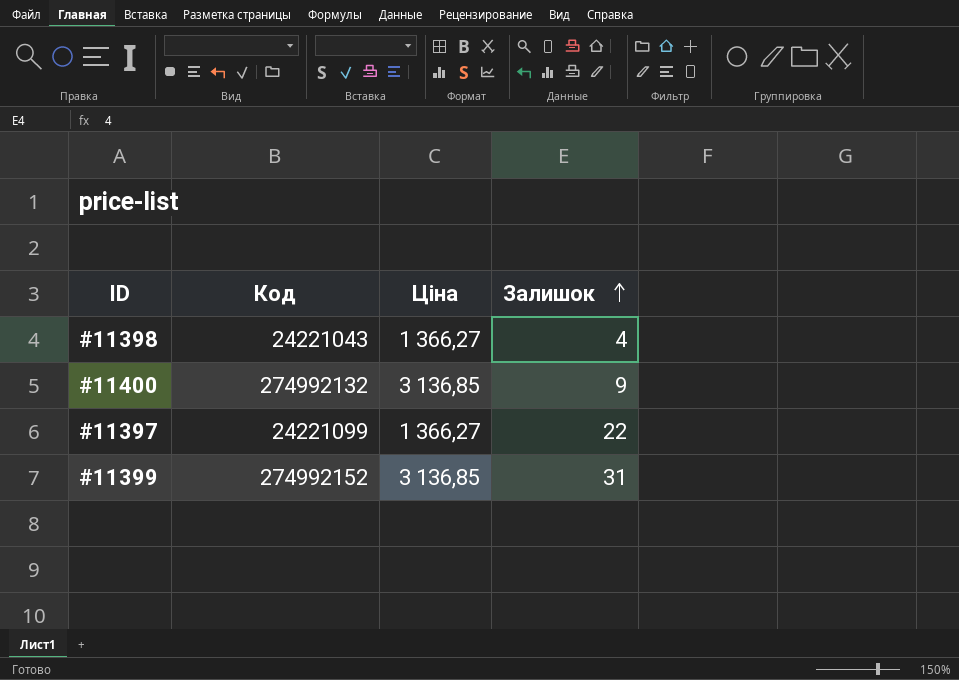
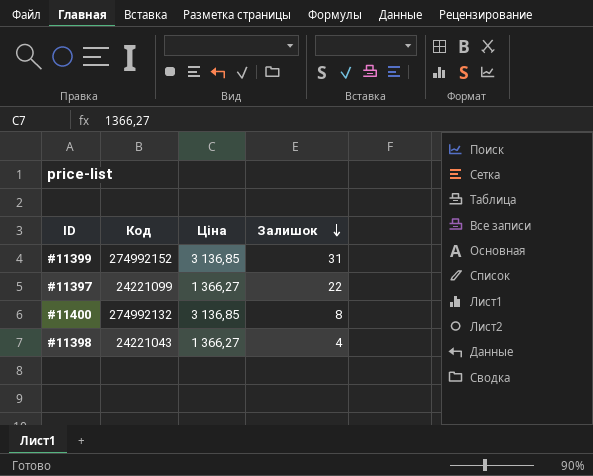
row order: Залишок ascending -> Залишок descending
#11400 | Залишок: 9 -> 8

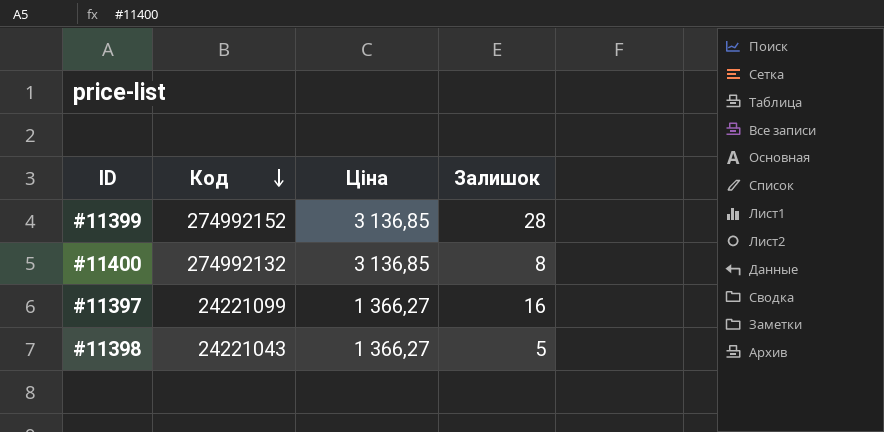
row order: Залишок descending -> Код descending
#11399 | Залишок: 31 -> 28
#11397 | Залишок: 22 -> 16
#11398 | Залишок: 4 -> 5

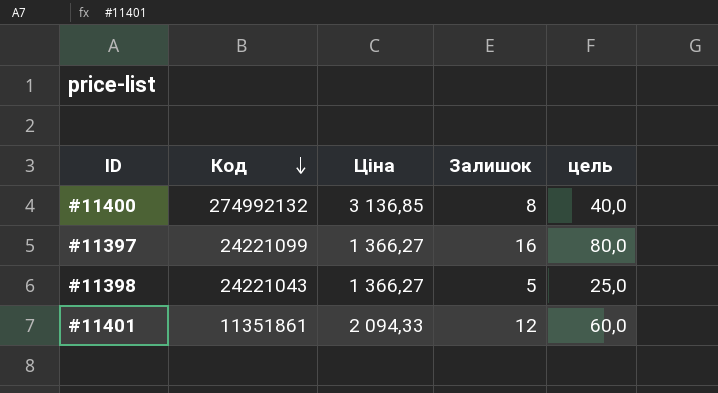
column цель | formula: none -> [Залишок] * 5
row #11399: 274992152 | 3 136,85 | 28 -> none
row #11401: none -> 11351861 | 2 094,33 | 12 | 60,0

